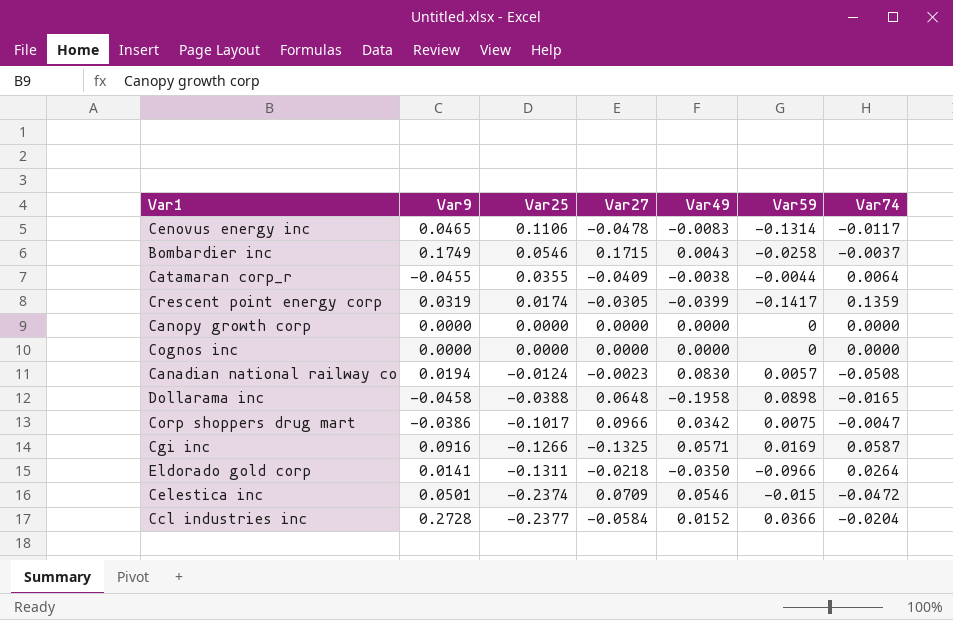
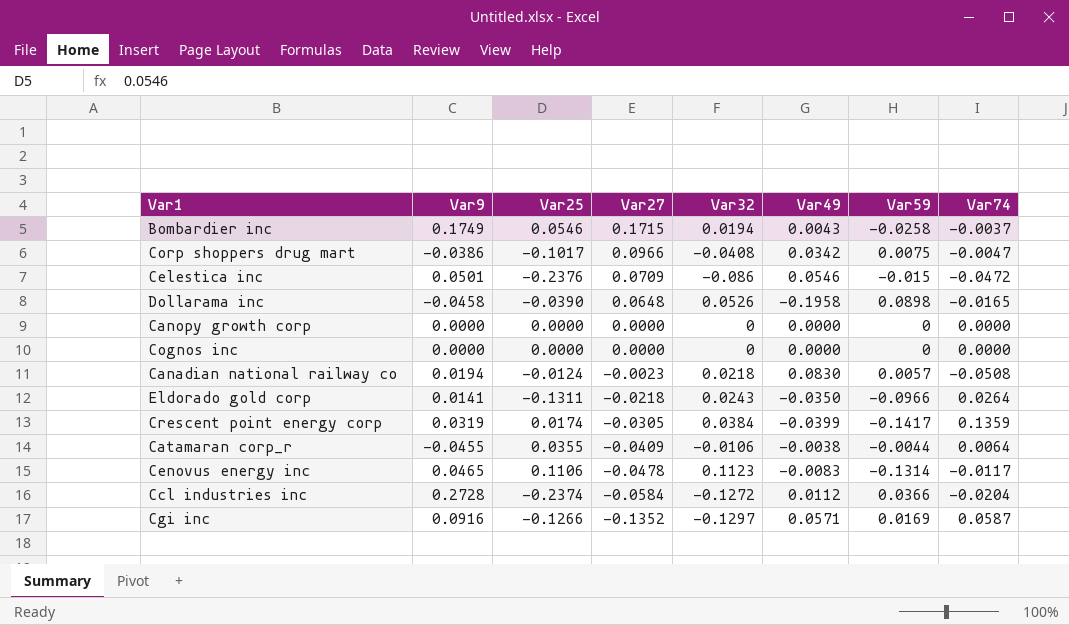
row order: Var25 descending -> Var27 descending
column Var32 | position: none -> 5
Celestica inc | Var25: -0.2374 -> -0.2376
Dollarama inc | Var25: -0.0388 -> -0.0390
Ccl industries inc | Var25: -0.2377 -> -0.2374
Ccl industries inc | Var49: 0.0152 -> 0.0112
Cgi inc | Var27: -0.1325 -> -0.1352

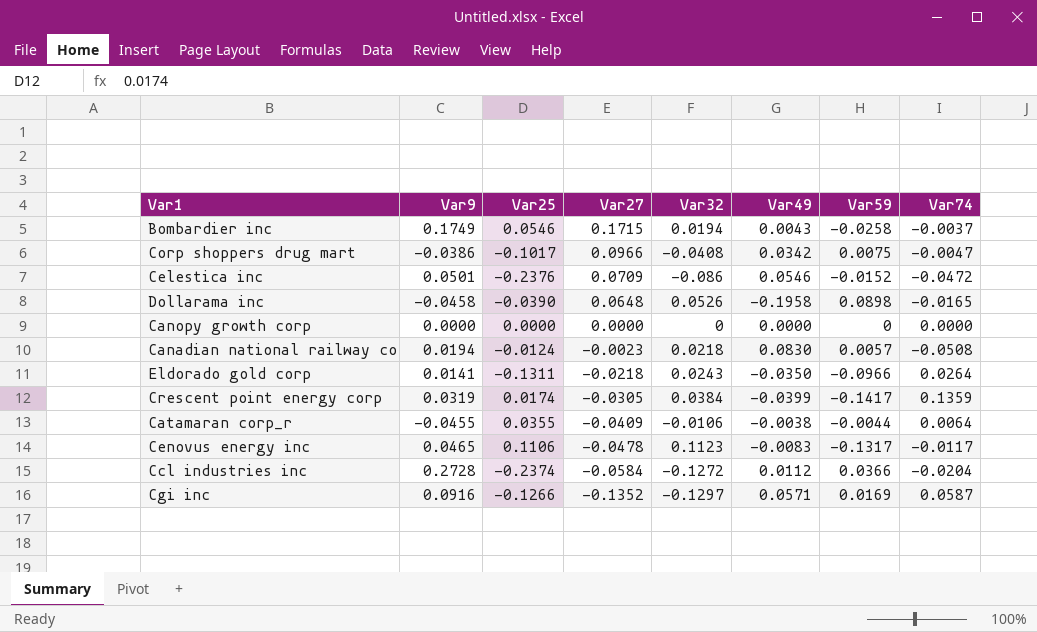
row Cognos inc: 0.0000 | 0.0000 | 0.0000 | 0 | 0.0000 | 0 | 0.0000 -> none
Celestica inc | Var59: -0.015 -> -0.0152
Cenovus energy inc | Var59: -0.1314 -> -0.1317

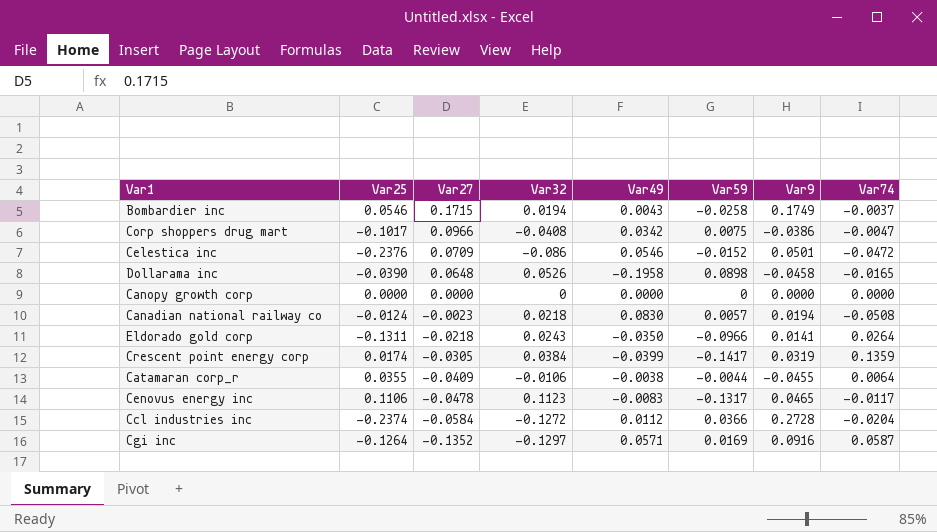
column Var9 | position: 2 -> 7
Cgi inc | Var25: -0.1266 -> -0.1264

